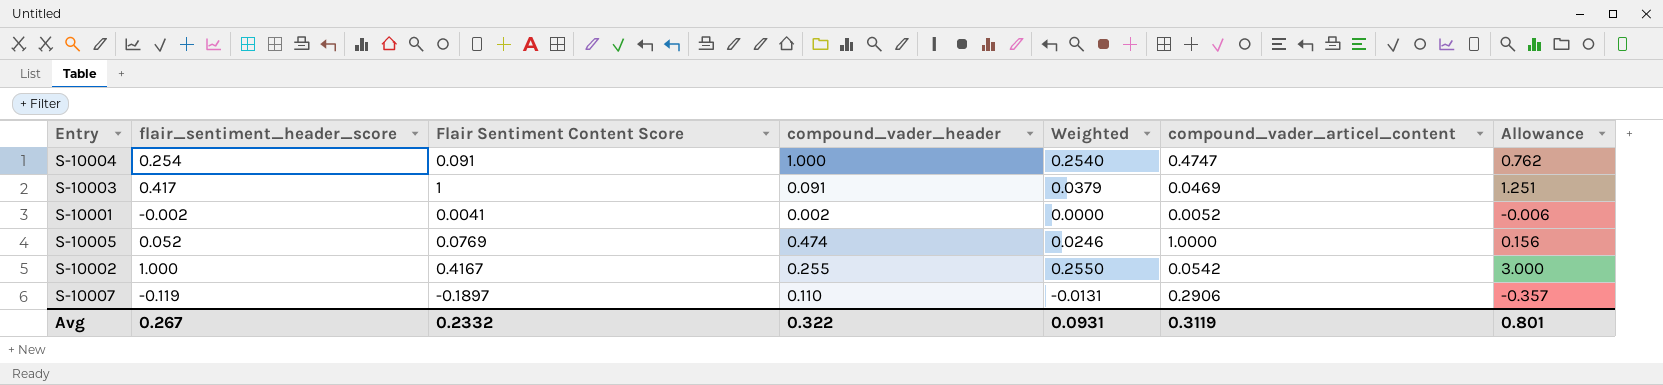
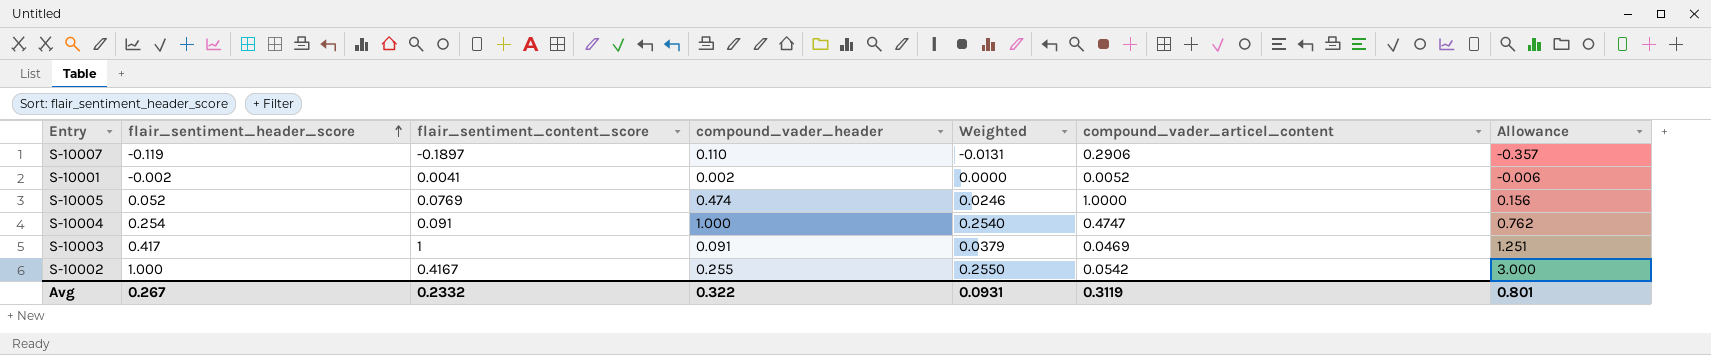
row order: none -> flair_sentiment_header_score ascending
column name: Flair Sentiment Content Score -> flair_sentiment_content_score

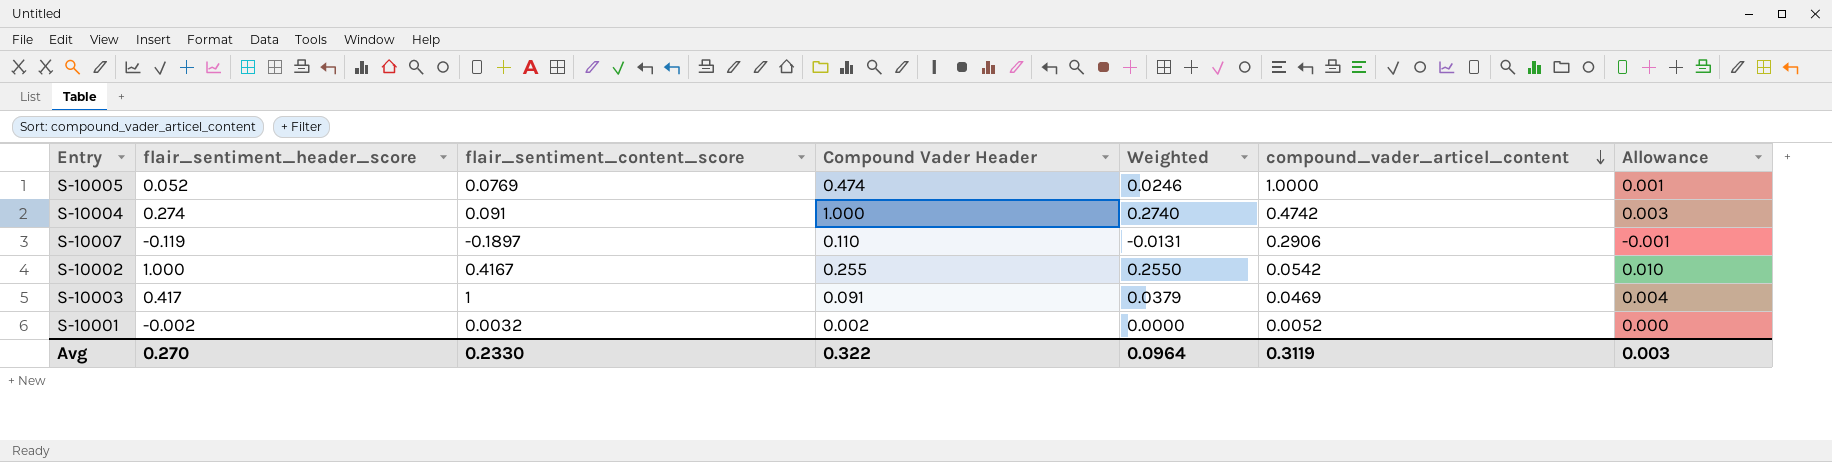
row order: flair_sentiment_header_score ascending -> compound_vader_articel_content descending
column name: compound_vader_header -> Compound Vader Header
column Allowance | formula: [flair_sentiment_header_score] * 3 -> [flair_sentiment_header_score] * 0.01
S-10004 | flair_sentiment_header_score: 0.254 -> 0.274
S-10004 | Weighted: 0.2540 -> 0.2740
S-10004 | compound_vader_articel_content: 0.4747 -> 0.4742
S-10001 | flair_sentiment_content_score: 0.0041 -> 0.0032
Avg | flair_sentiment_header_score: 0.267 -> 0.270
Avg | flair_sentiment_content_score: 0.2332 -> 0.2330
Avg | Weighted: 0.0931 -> 0.0964
Avg | Allowance: 0.801 -> 0.003

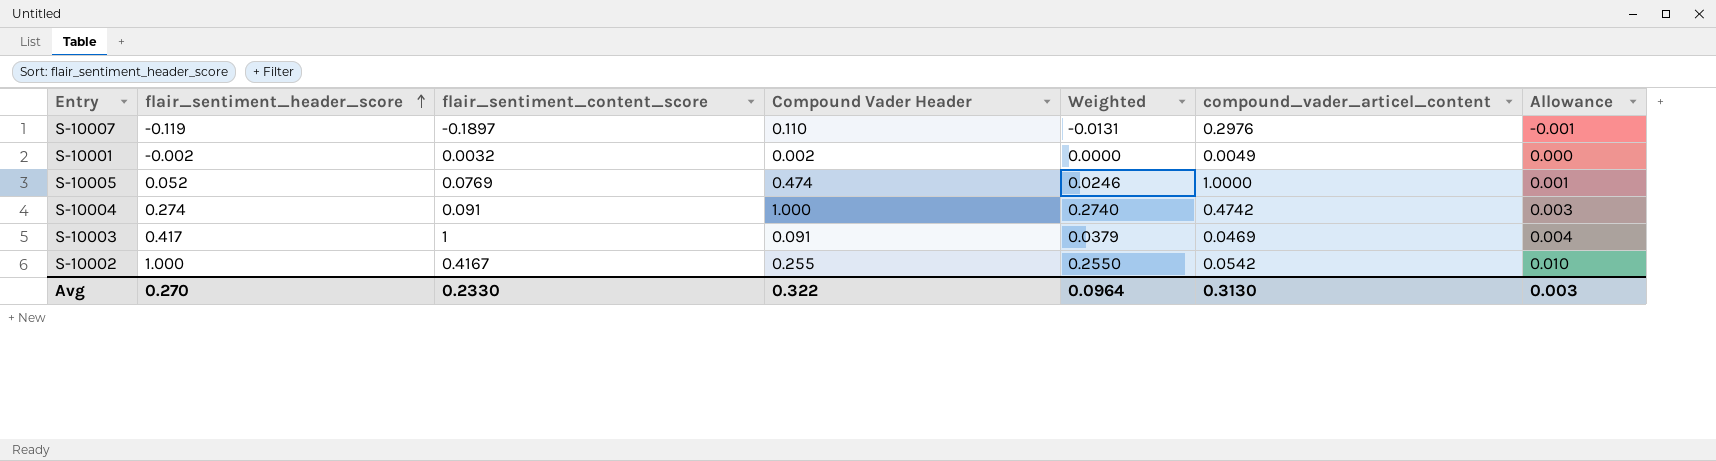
row order: compound_vader_articel_content descending -> flair_sentiment_header_score ascending
S-10007 | compound_vader_articel_content: 0.2906 -> 0.2976
S-10001 | compound_vader_articel_content: 0.0052 -> 0.0049
Avg | compound_vader_articel_content: 0.3119 -> 0.3130

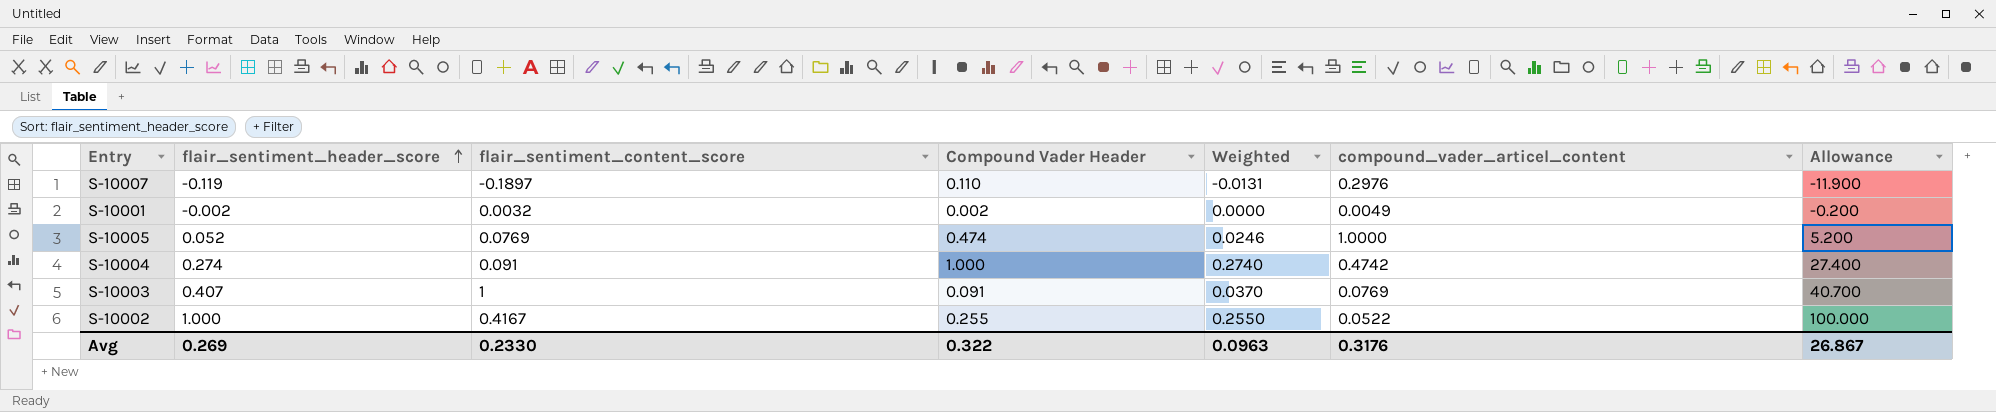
column Allowance | formula: [flair_sentiment_header_score] * 0.01 -> [flair_sentiment_header_score] * 100
S-10003 | flair_sentiment_header_score: 0.417 -> 0.407
S-10003 | Weighted: 0.0379 -> 0.0370
S-10003 | compound_vader_articel_content: 0.0469 -> 0.0769
S-10002 | compound_vader_articel_content: 0.0542 -> 0.0522
Avg | flair_sentiment_header_score: 0.270 -> 0.269
Avg | Weighted: 0.0964 -> 0.0963
Avg | compound_vader_articel_content: 0.3130 -> 0.3176
Avg | Allowance: 0.003 -> 26.867

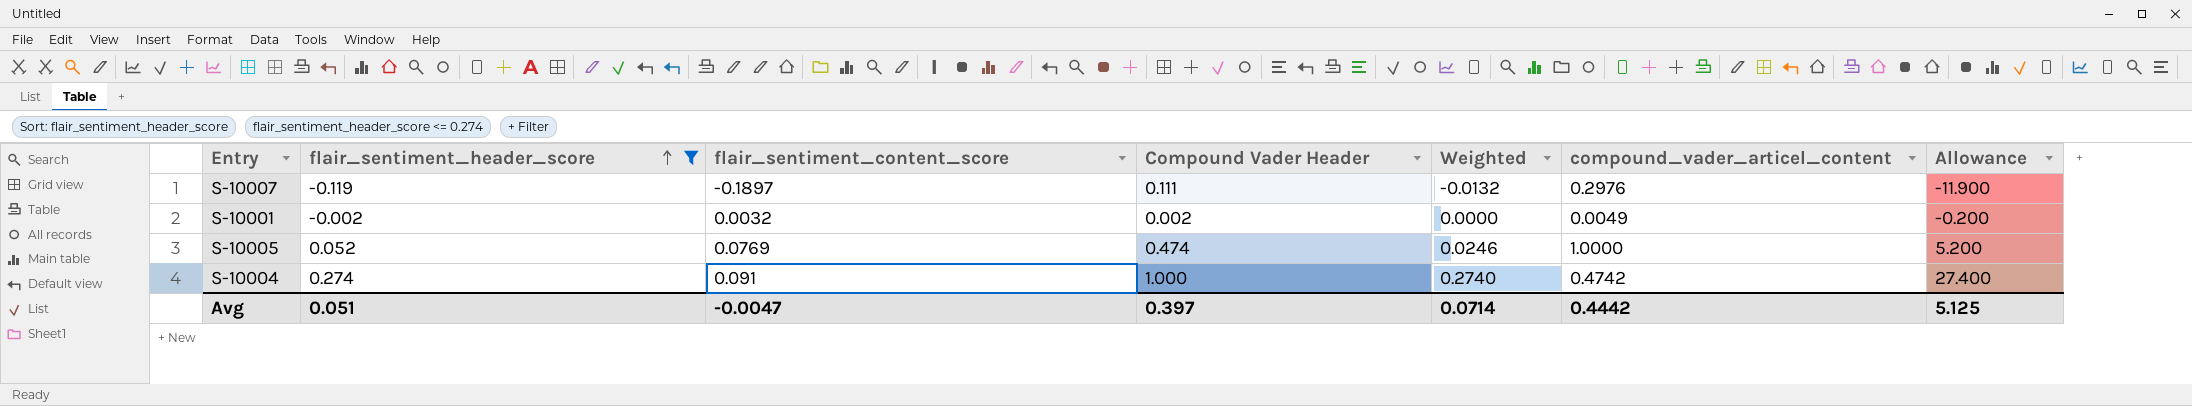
filter: none -> flair_sentiment_header_score <= 0.274
S-10007 | Compound Vader Header: 0.110 -> 0.111
S-10007 | Weighted: -0.0131 -> -0.0132
Avg | flair_sentiment_header_score: 0.269 -> 0.051
Avg | flair_sentiment_content_score: 0.2330 -> -0.0047
Avg | Compound Vader Header: 0.322 -> 0.397
Avg | Weighted: 0.0963 -> 0.0714
Avg | compound_vader_articel_content: 0.3176 -> 0.4442
Avg | Allowance: 26.867 -> 5.125

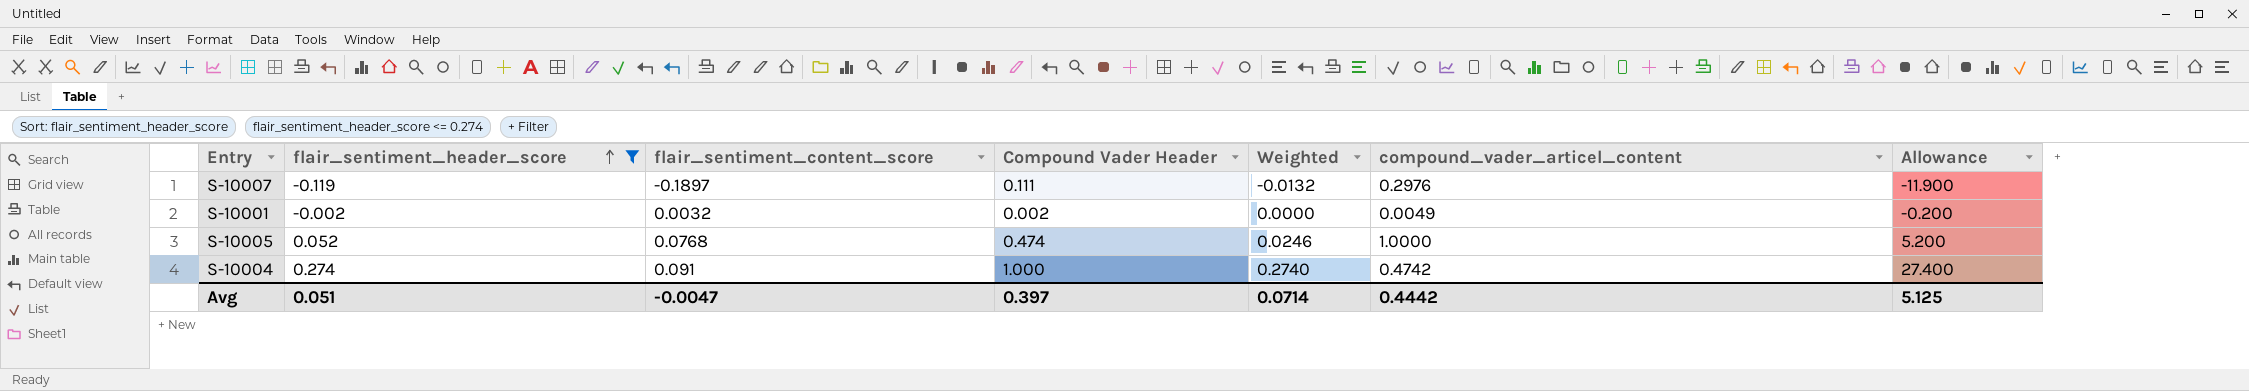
S-10005 | flair_sentiment_content_score: 0.0769 -> 0.0768

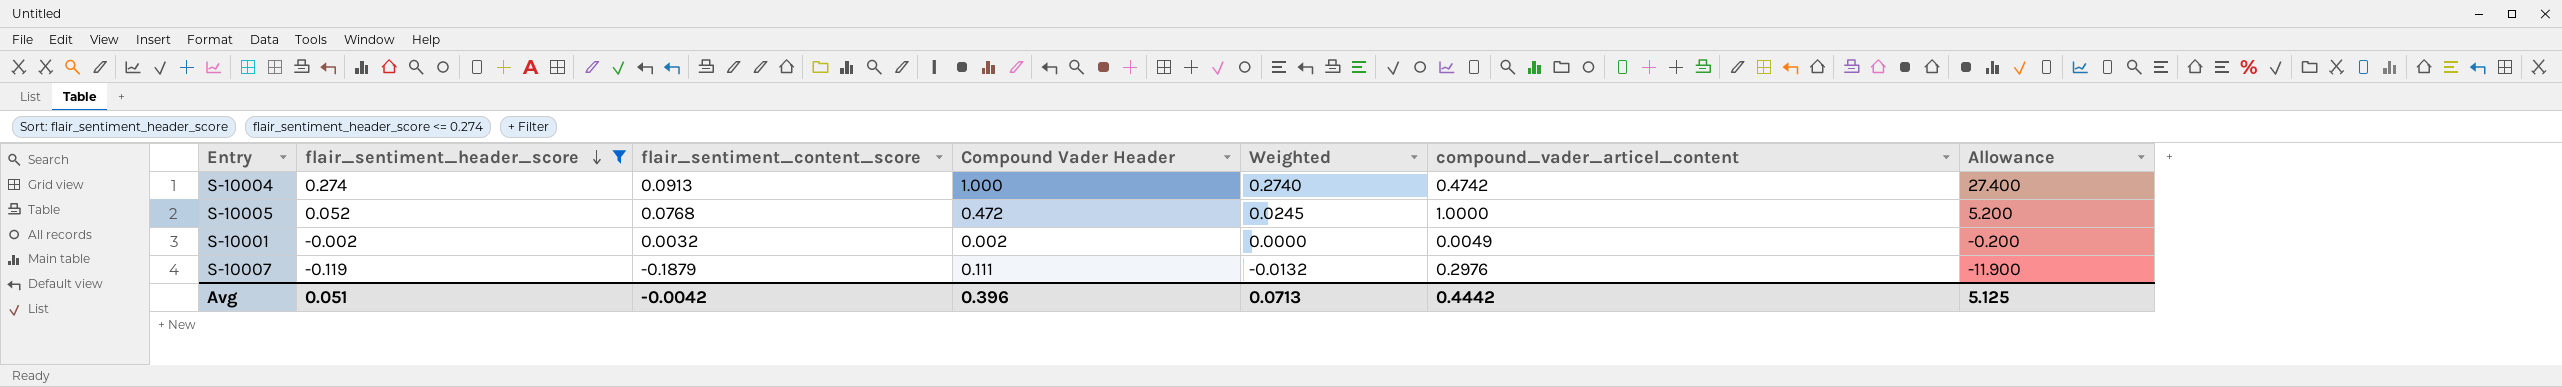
row order: flair_sentiment_header_score ascending -> flair_sentiment_header_score descending
S-10004 | flair_sentiment_content_score: 0.091 -> 0.0913
S-10005 | Compound Vader Header: 0.474 -> 0.472
S-10005 | Weighted: 0.0246 -> 0.0245
S-10007 | flair_sentiment_content_score: -0.1897 -> -0.1879
Avg | flair_sentiment_content_score: -0.0047 -> -0.0042
Avg | Compound Vader Header: 0.397 -> 0.396
Avg | Weighted: 0.0714 -> 0.0713

